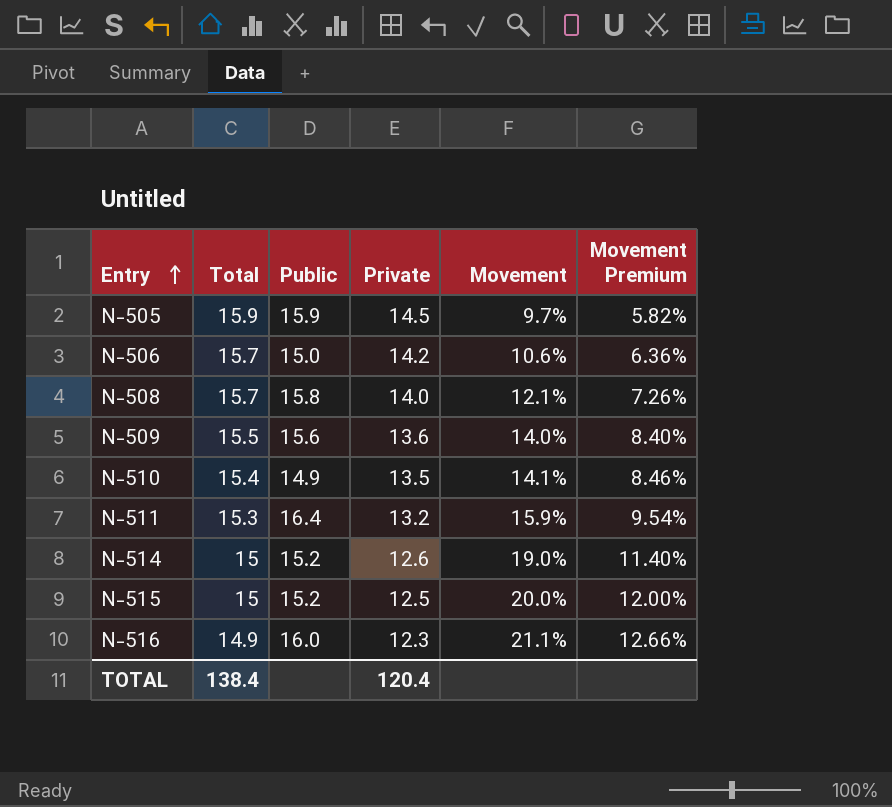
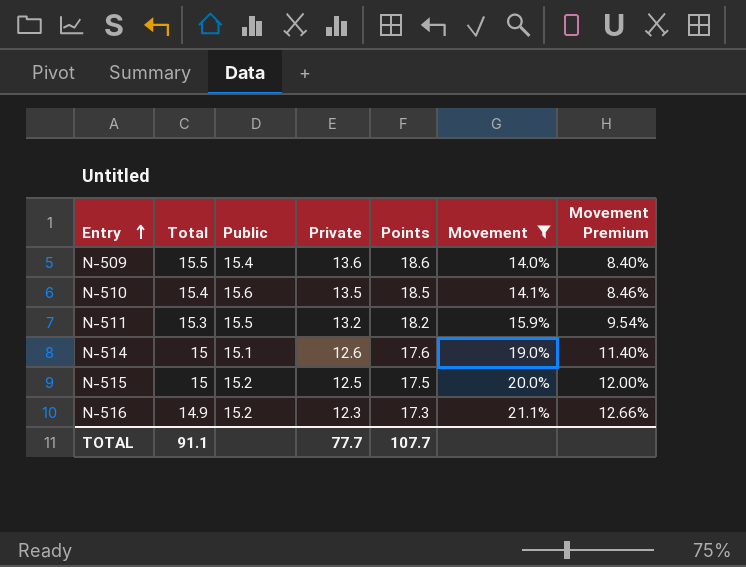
filter: none -> Movement >= 14.0%
column Points | formula: none -> [Private] + 5
N-509 | Public: 15.6 -> 15.4
N-510 | Public: 14.9 -> 15.6
N-511 | Public: 16.4 -> 15.5
N-514 | Public: 15.2 -> 15.1
N-516 | Public: 16.0 -> 15.2
TOTAL | Total: 138.4 -> 91.1
TOTAL | Private: 120.4 -> 77.7

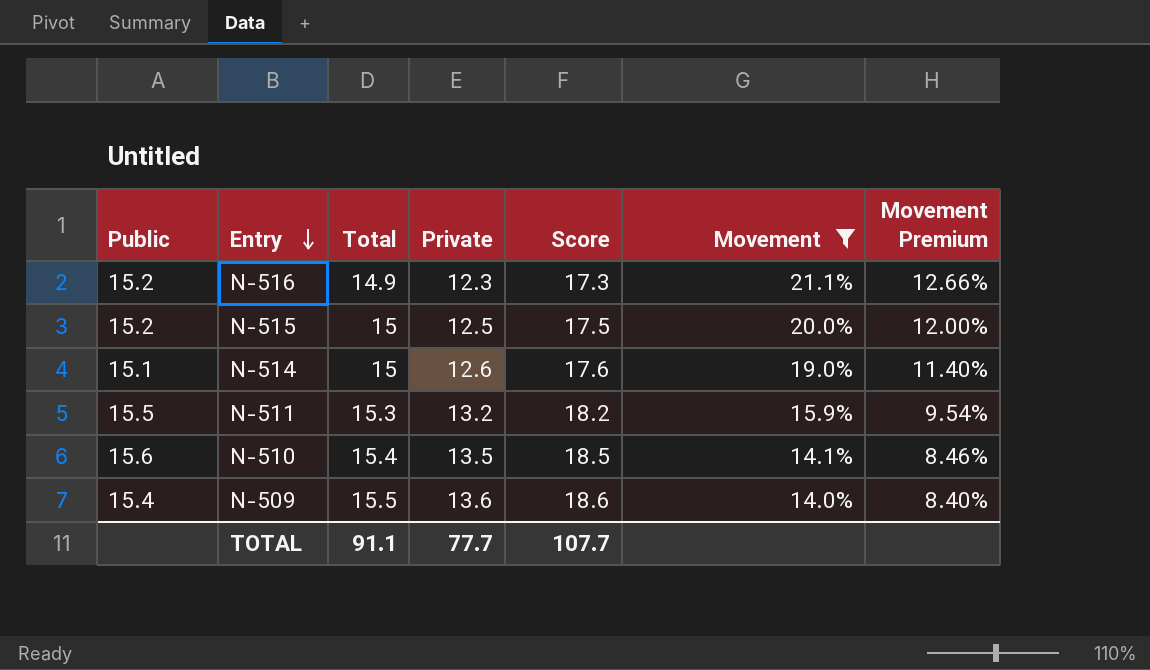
row order: Entry ascending -> Entry descending
column Public | position: 3 -> 1
column name: Points -> Score

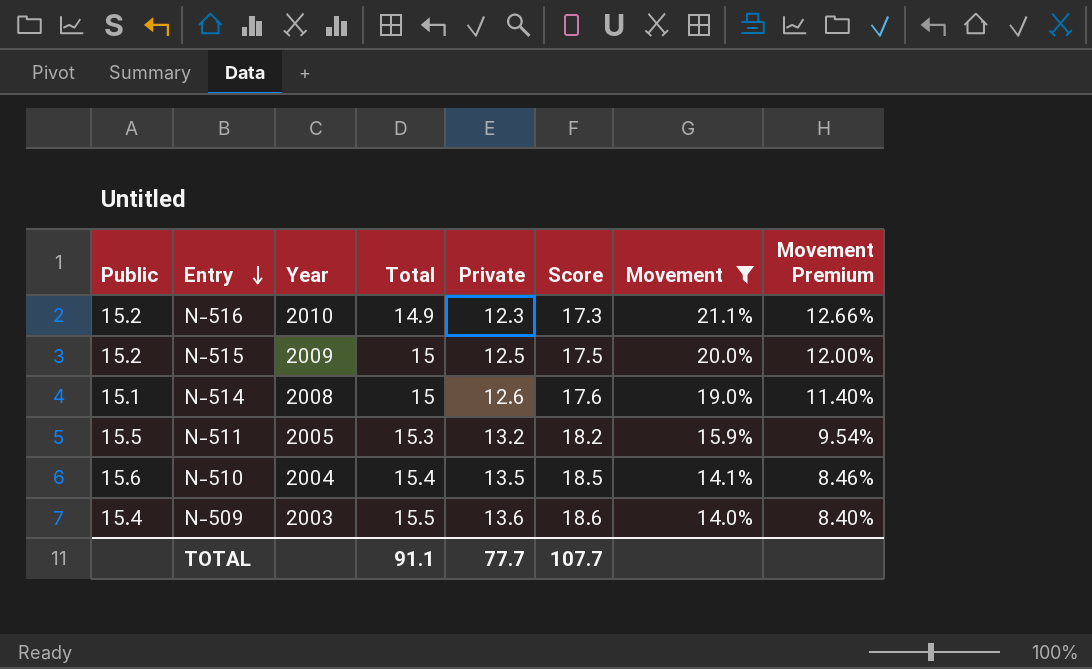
column Year | position: none -> 3

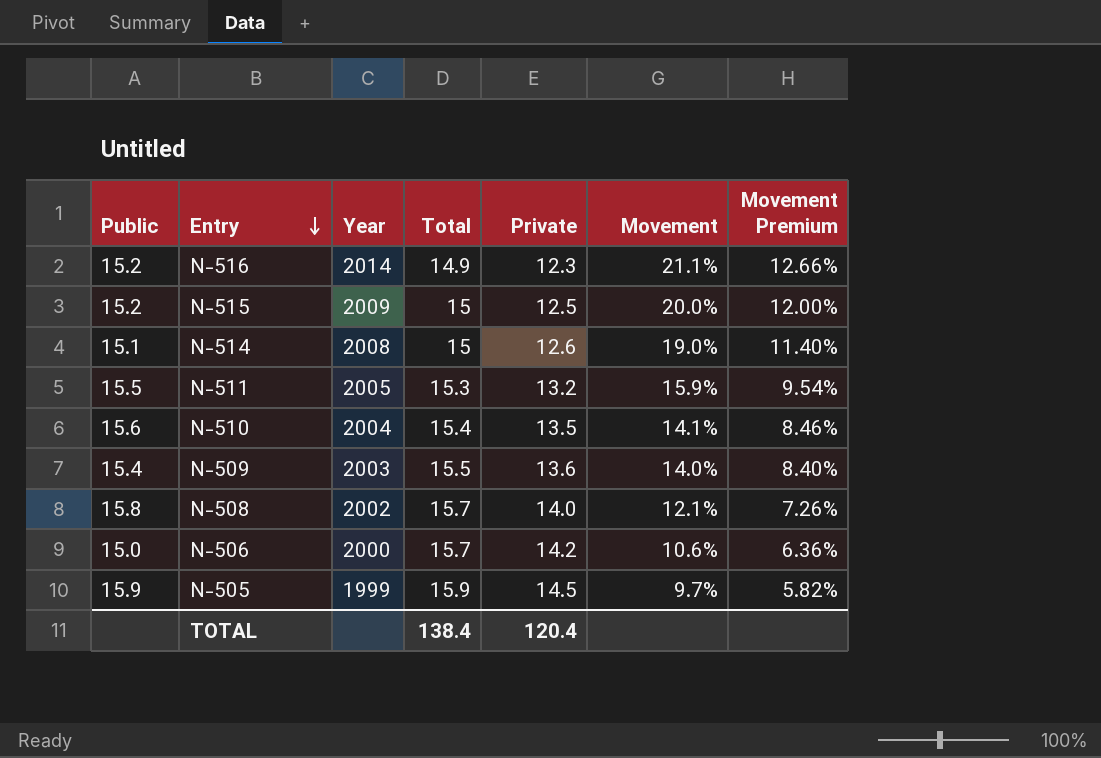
filter: Movement >= 14.0% -> none
column Score | formula: [Private] + 5 -> none
N-516 | Year: 2010 -> 2014
TOTAL | Total: 91.1 -> 138.4
TOTAL | Private: 77.7 -> 120.4

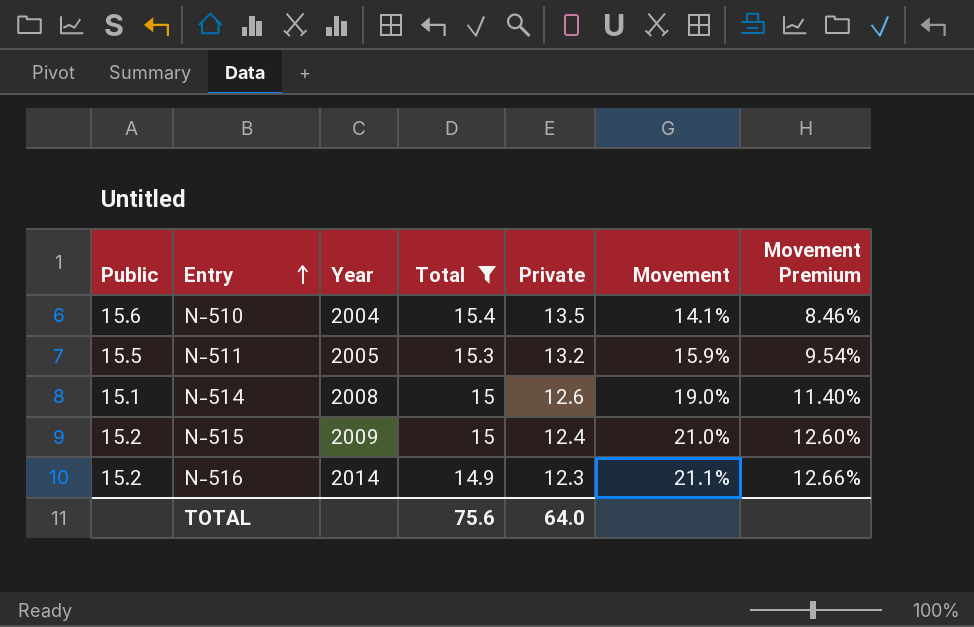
filter: none -> Total <= 15.4
row order: Entry descending -> Entry ascending
N-515 | Private: 12.5 -> 12.4
N-515 | Movement: 20.0% -> 21.0%
N-515 | Movement Premium: 12.00% -> 12.60%
TOTAL | Total: 138.4 -> 75.6
TOTAL | Private: 120.4 -> 64.0

